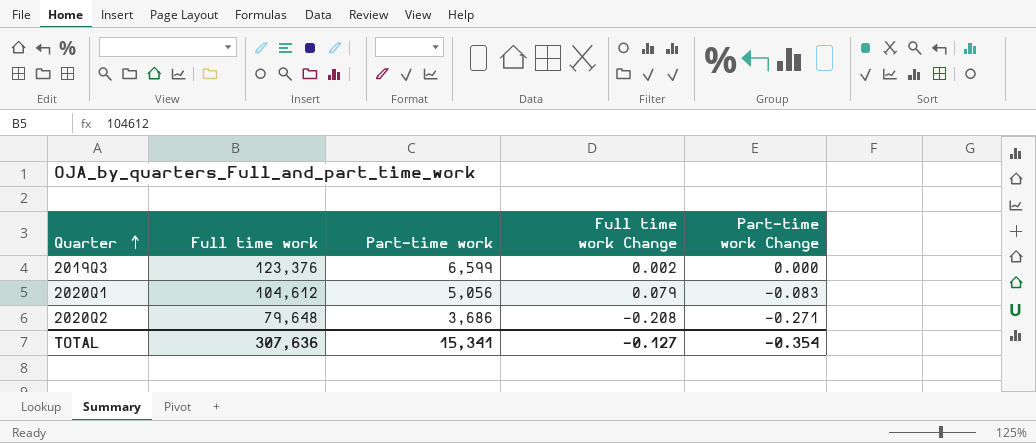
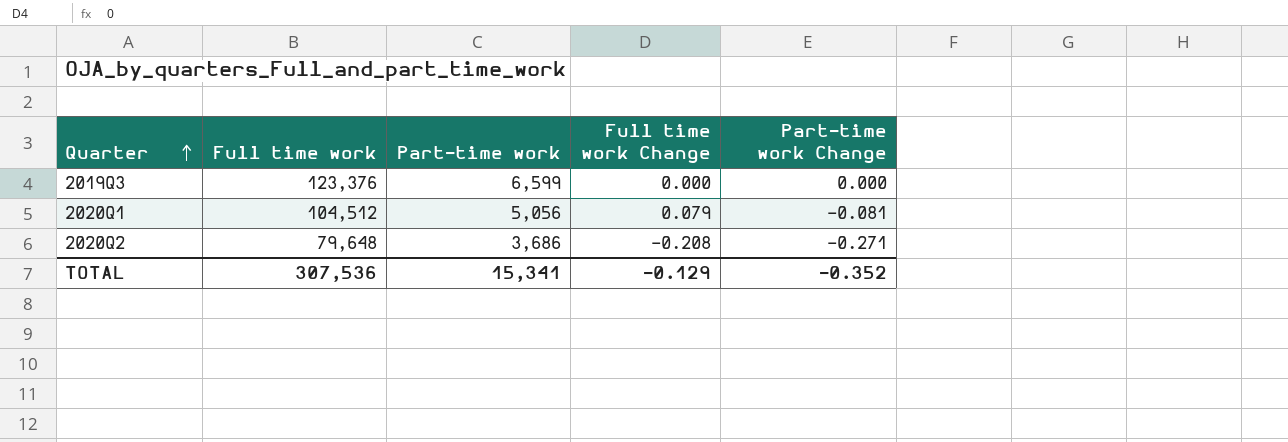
2019Q3 | Full time work Change: 0.002 -> 0.000
2020Q1 | Full time work: 104,612 -> 104,512
2020Q1 | Part-time work Change: -0.083 -> -0.081
TOTAL | Full time work: 307,636 -> 307,536
TOTAL | Full time work Change: -0.127 -> -0.129
TOTAL | Part-time work Change: -0.354 -> -0.352

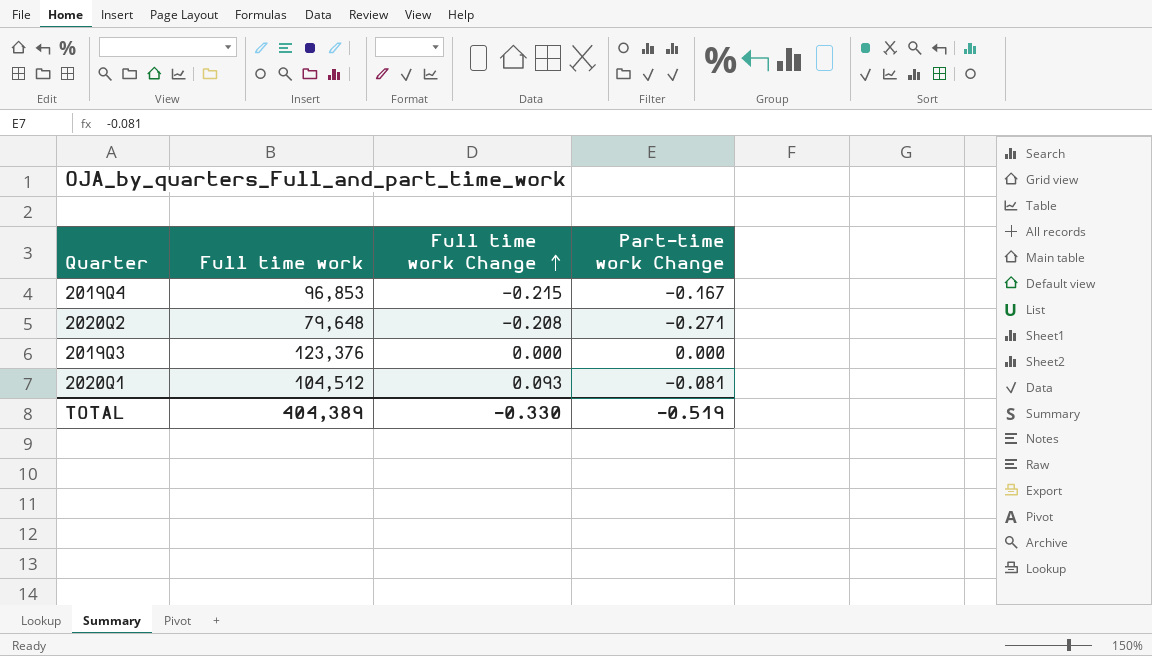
row order: Quarter ascending -> Full time work Change ascending
column Part-time work | position: 3 -> none
row 2019Q4: none -> 96,853 | -0.215 | -0.167
2020Q1 | Full time work Change: 0.079 -> 0.093
TOTAL | Full time work: 307,536 -> 404,389
TOTAL | Full time work Change: -0.129 -> -0.330
TOTAL | Part-time work Change: -0.352 -> -0.519

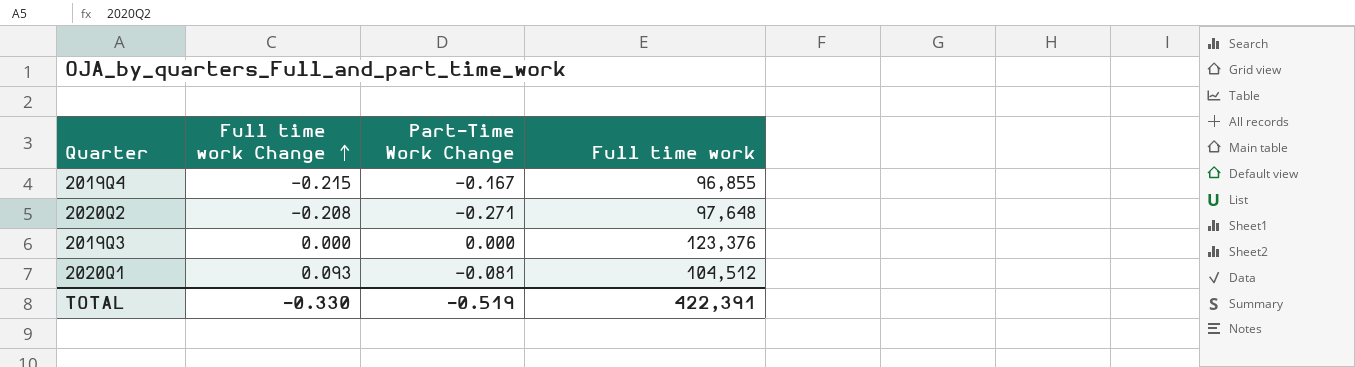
column name: Part-time work Change -> Part-Time Work Change
column Full time work | position: 2 -> 4
2019Q4 | Full time work: 96,853 -> 96,855
2020Q2 | Full time work: 79,648 -> 97,648
TOTAL | Full time work: 404,389 -> 422,391

